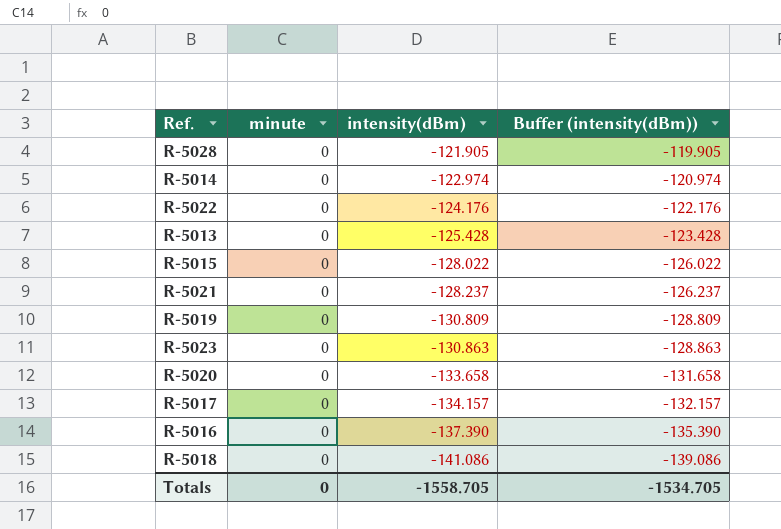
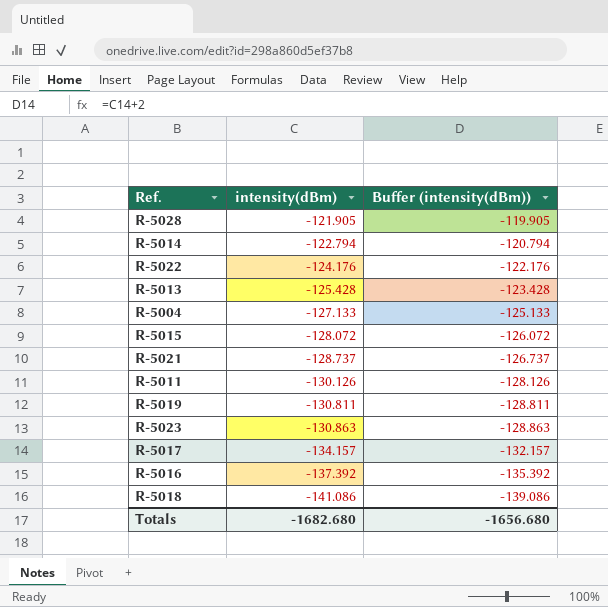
column minute | position: 2 -> none
row R-5020: 0 | -133.658 | -131.658 -> none
R-5014 | intensity(dBm): -122.974 -> -122.794
R-5014 | Buffer (intensity(dBm)): -120.974 -> -120.794
row R-5004: none -> -127.133 | -125.133
R-5015 | intensity(dBm): -128.022 -> -128.072
R-5015 | Buffer (intensity(dBm)): -126.022 -> -126.072
R-5021 | intensity(dBm): -128.237 -> -128.737
R-5021 | Buffer (intensity(dBm)): -126.237 -> -126.737
row R-5011: none -> -130.126 | -128.126
R-5019 | intensity(dBm): -130.809 -> -130.811
R-5019 | Buffer (intensity(dBm)): -128.809 -> -128.811
R-5016 | intensity(dBm): -137.390 -> -137.392
R-5016 | Buffer (intensity(dBm)): -135.390 -> -135.392
Totals | intensity(dBm): -1558.705 -> -1682.680
Totals | Buffer (intensity(dBm)): -1534.705 -> -1656.680

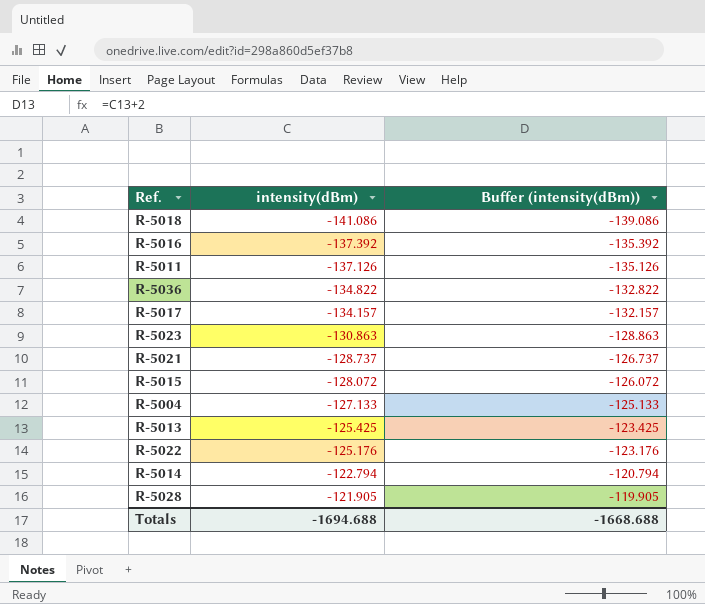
row order: intensity(dBm) descending -> intensity(dBm) ascending
row R-5019: -130.811 | -128.811 -> none
R-5011 | intensity(dBm): -130.126 -> -137.126
R-5011 | Buffer (intensity(dBm)): -128.126 -> -135.126
row R-5036: none -> -134.822 | -132.822
R-5013 | intensity(dBm): -125.428 -> -125.425
R-5013 | Buffer (intensity(dBm)): -123.428 -> -123.425
R-5022 | intensity(dBm): -124.176 -> -125.176
R-5022 | Buffer (intensity(dBm)): -122.176 -> -123.176
Totals | intensity(dBm): -1682.680 -> -1694.688
Totals | Buffer (intensity(dBm)): -1656.680 -> -1668.688

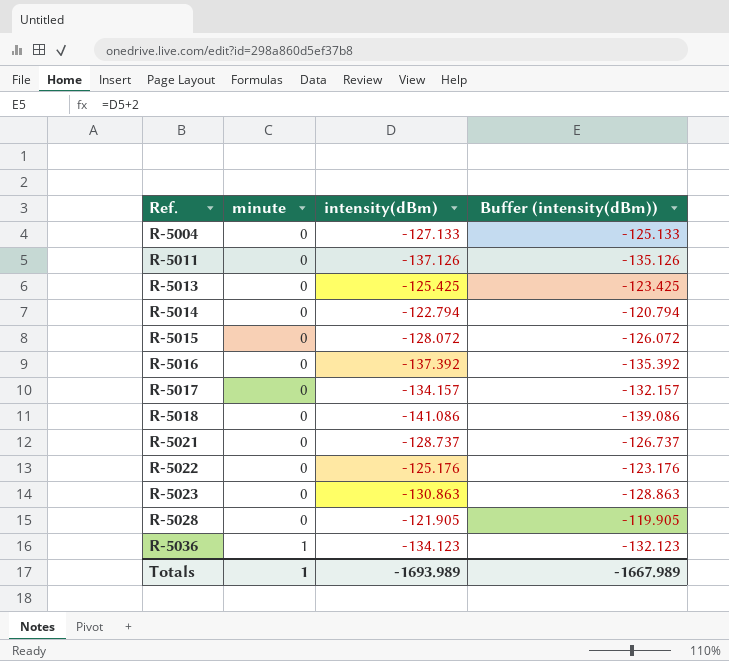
row order: intensity(dBm) ascending -> Ref. ascending
column minute | position: none -> 2
R-5036 | intensity(dBm): -134.822 -> -134.123
R-5036 | Buffer (intensity(dBm)): -132.822 -> -132.123
Totals | intensity(dBm): -1694.688 -> -1693.989
Totals | Buffer (intensity(dBm)): -1668.688 -> -1667.989

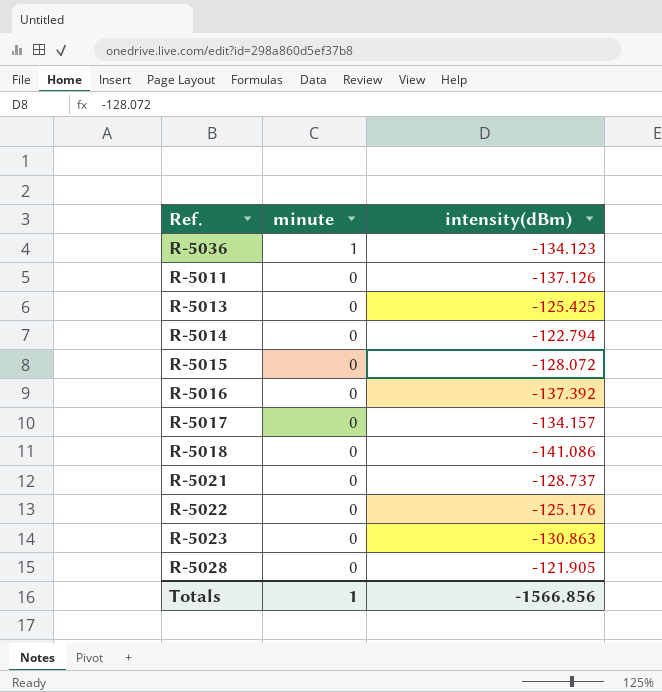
row order: Ref. ascending -> minute descending
column Buffer (intensity(dBm)) | formula: [intensity(dBm)] + 2 -> none
row R-5004: 0 | -127.133 | -125.133 -> none
Totals | intensity(dBm): -1693.989 -> -1566.856

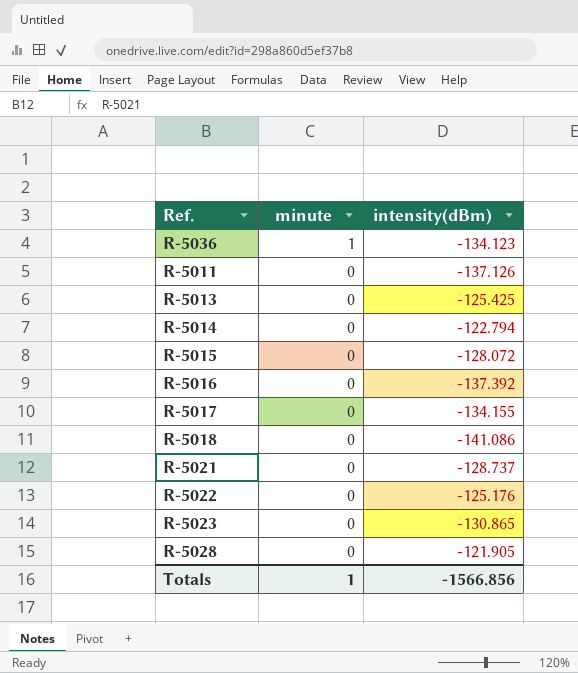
R-5017 | intensity(dBm): -134.157 -> -134.155
R-5023 | intensity(dBm): -130.863 -> -130.865

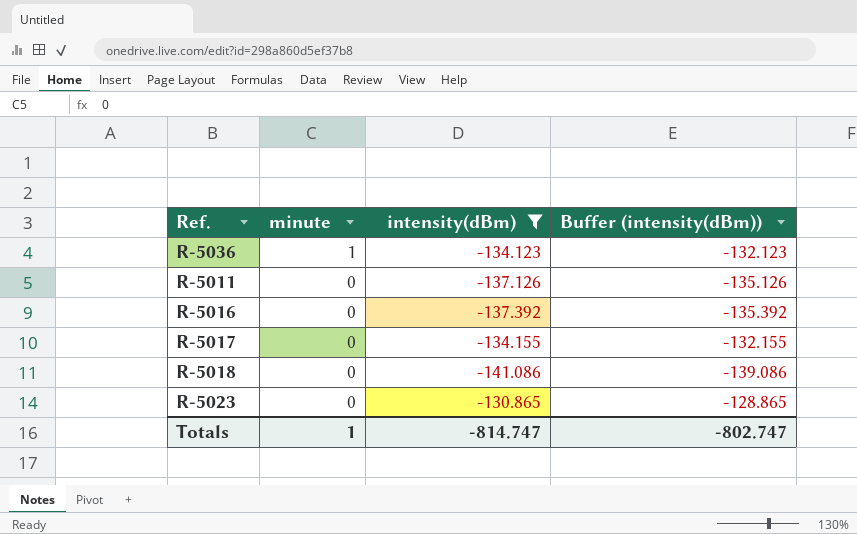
filter: none -> intensity(dBm) <= -130.865
column Buffer (intensity(dBm)) | formula: none -> [intensity(dBm)] + 2
Totals | intensity(dBm): -1566.856 -> -814.747

